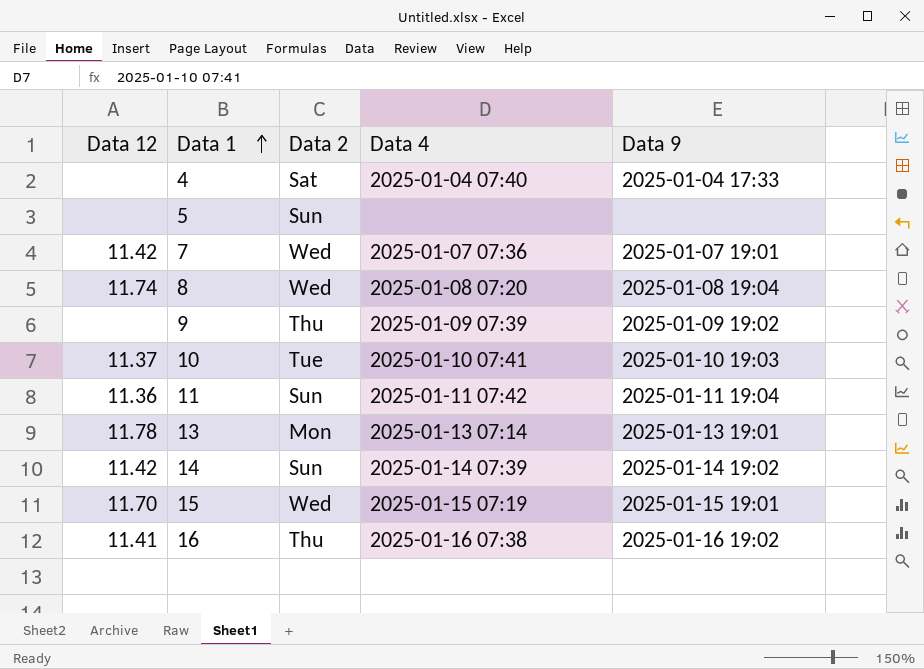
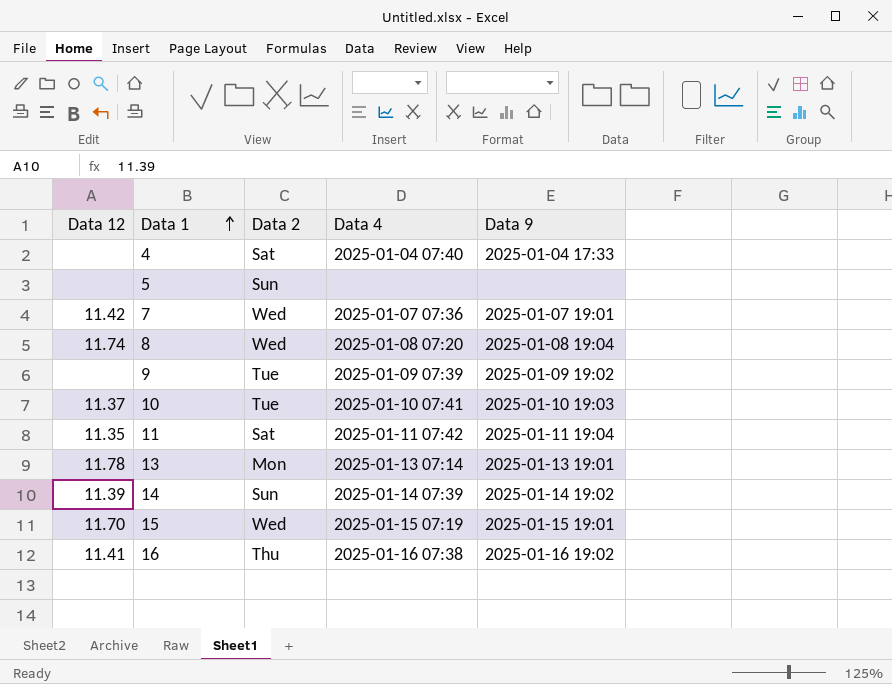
9 | Data 2: Thu -> Tue
11 | Data 12: 11.36 -> 11.35
11 | Data 2: Sun -> Sat
14 | Data 12: 11.42 -> 11.39

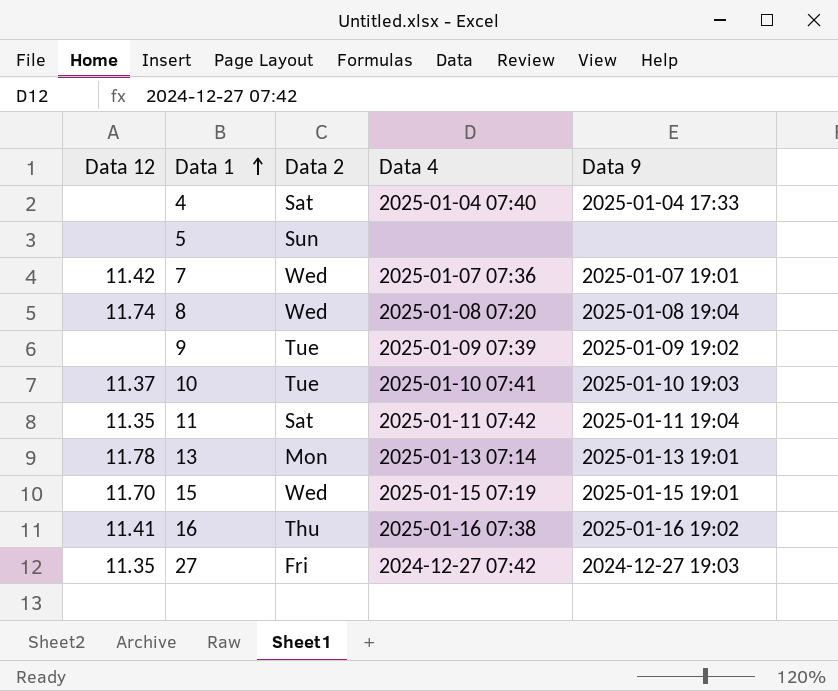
row 14: 11.39 | Sun | 2025-01-14 07:39 | 2025-01-14 19:02 -> none
row 27: none -> 11.35 | Fri | 2024-12-27 07:42 | 2024-12-27 19:03

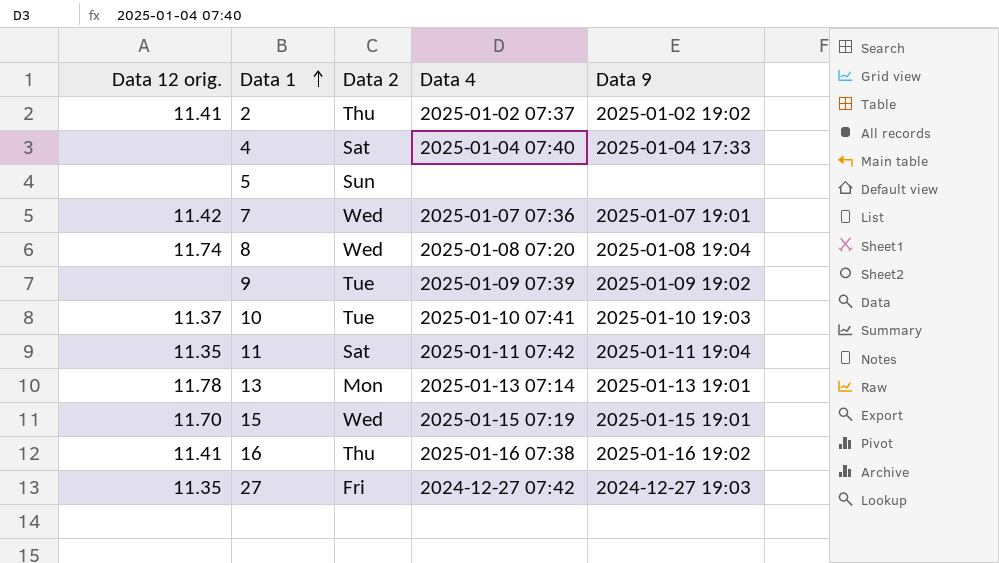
column name: Data 12 -> Data 12 orig.
row 2: none -> 11.41 | Thu | 2025-01-02 07:37 | 2025-01-02 19:02

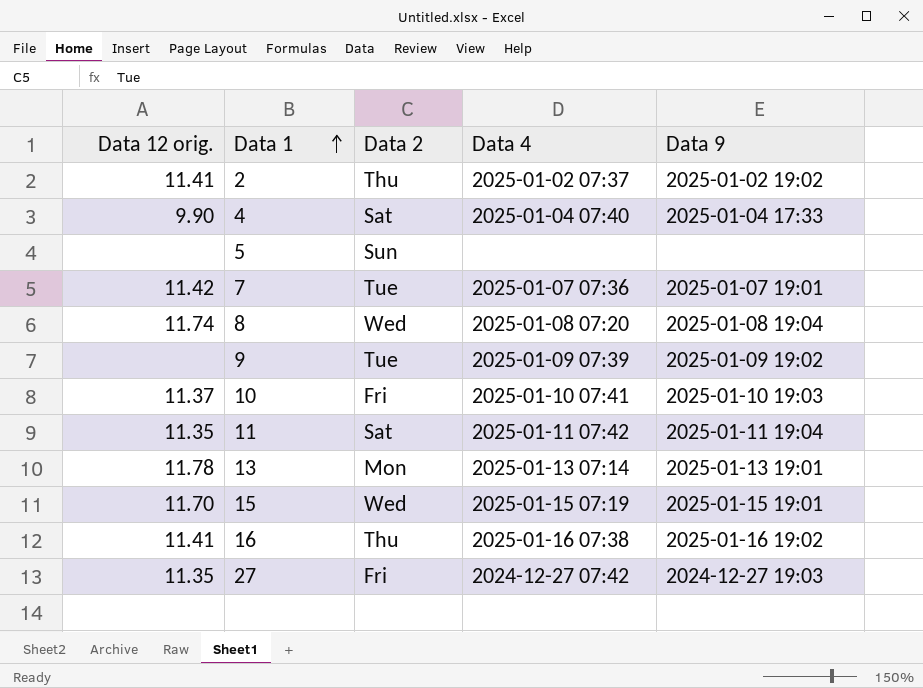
4 | Data 12 orig.: none -> 9.90
7 | Data 2: Wed -> Tue
10 | Data 2: Tue -> Fri

